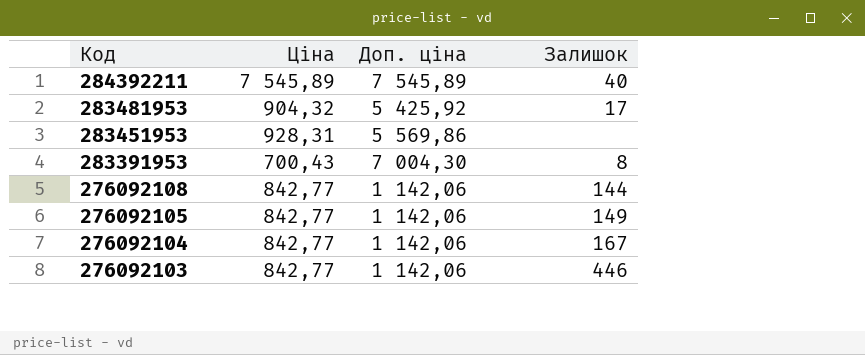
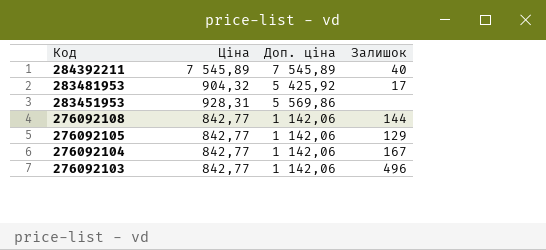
row 283391953: 700,43 | 7 004,30 | 8 -> none
276092105 | Залишок: 149 -> 129
276092103 | Залишок: 446 -> 496

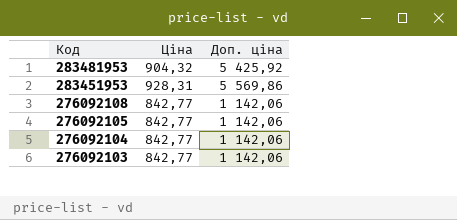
column Залишок | position: 4 -> none
row 284392211: 7 545,89 | 7 545,89 | 40 -> none

